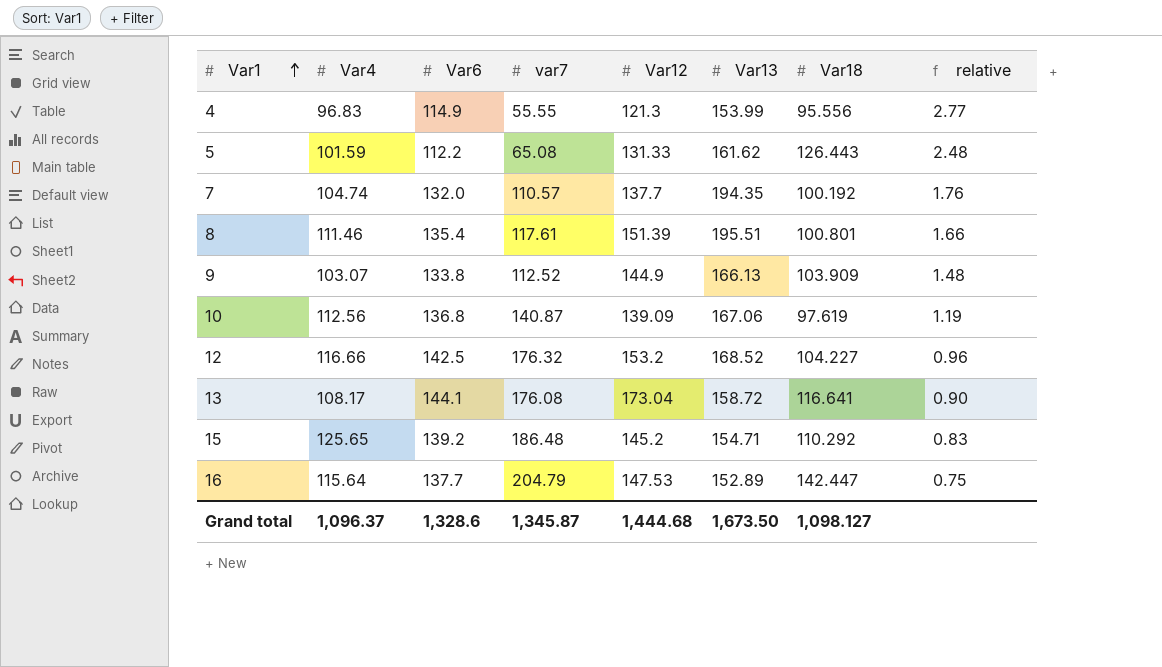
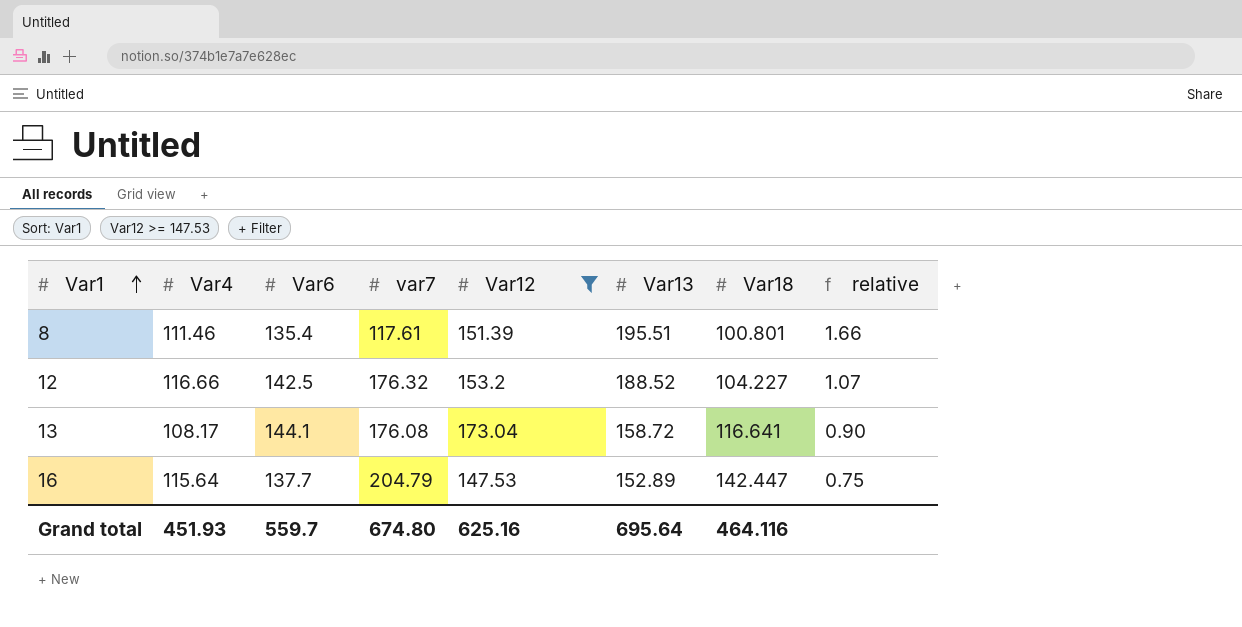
filter: none -> Var12 >= 147.53
12 | Var13: 168.52 -> 188.52
12 | relative: 0.96 -> 1.07
Grand total | Var4: 1,096.37 -> 451.93
Grand total | Var6: 1,328.6 -> 559.7
Grand total | var7: 1,345.87 -> 674.80
Grand total | Var12: 1,444.68 -> 625.16
Grand total | Var13: 1,673.50 -> 695.64
Grand total | Var18: 1,098.127 -> 464.116

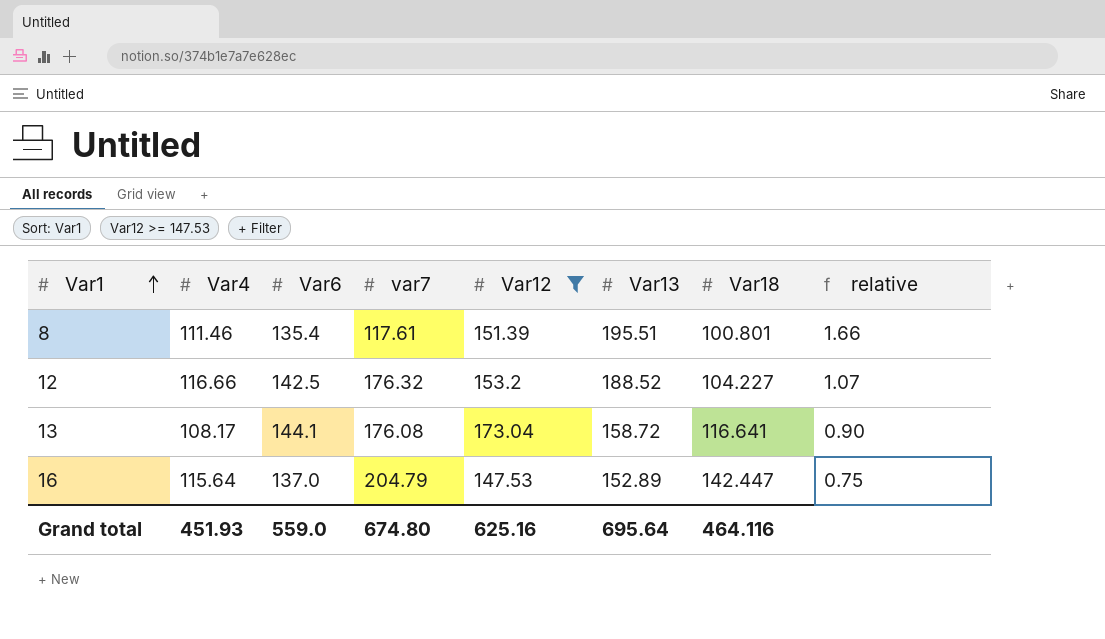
16 | Var6: 137.7 -> 137.0
Grand total | Var6: 559.7 -> 559.0

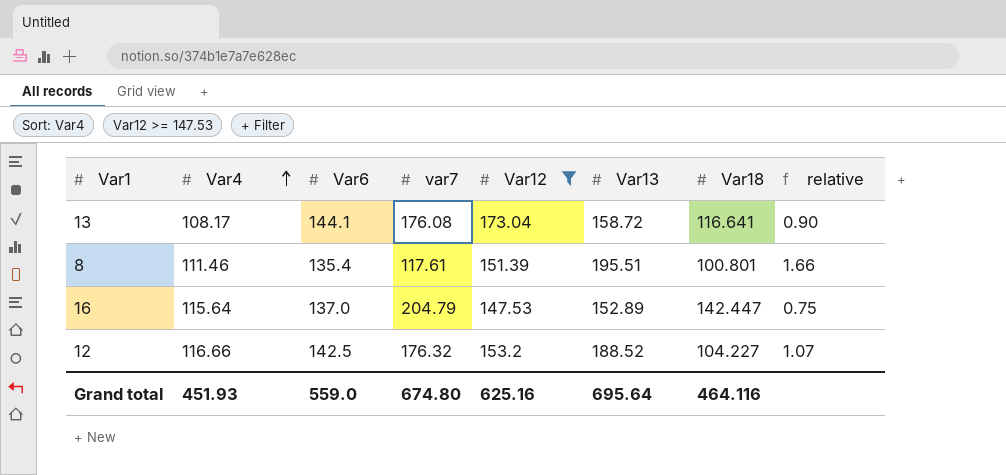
row order: Var1 ascending -> Var4 ascending

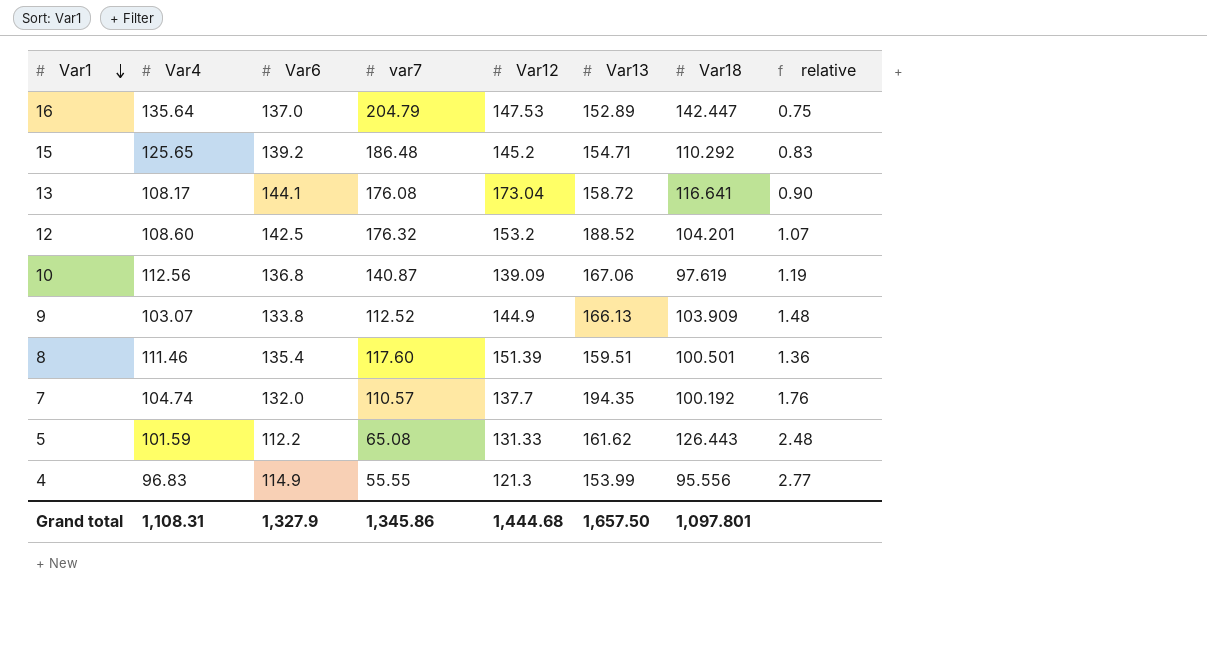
filter: Var12 >= 147.53 -> none
row order: Var4 ascending -> Var1 descending
16 | Var4: 115.64 -> 135.64
12 | Var4: 116.66 -> 108.60
12 | Var18: 104.227 -> 104.201
8 | var7: 117.61 -> 117.60
8 | Var13: 195.51 -> 159.51
8 | Var18: 100.801 -> 100.501
8 | relative: 1.66 -> 1.36
Grand total | Var4: 451.93 -> 1,108.31
Grand total | Var6: 559.0 -> 1,327.9
Grand total | var7: 674.80 -> 1,345.86
Grand total | Var12: 625.16 -> 1,444.68
Grand total | Var13: 695.64 -> 1,657.50
Grand total | Var18: 464.116 -> 1,097.801

